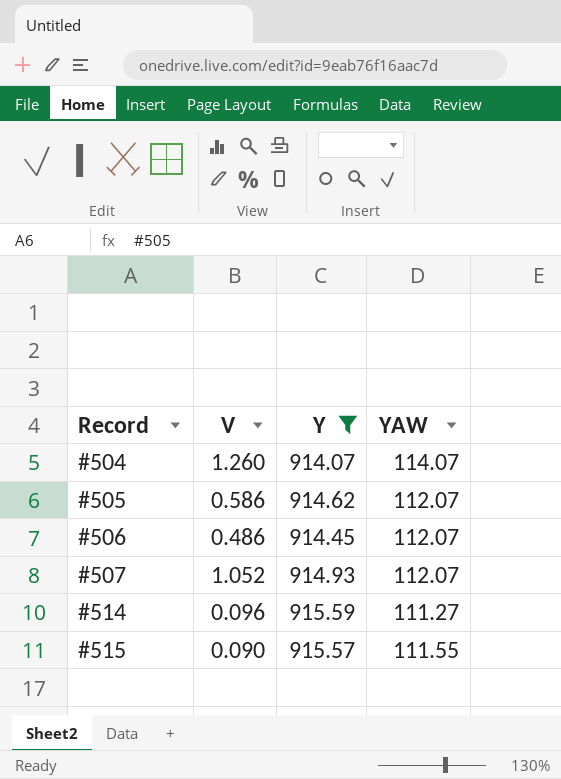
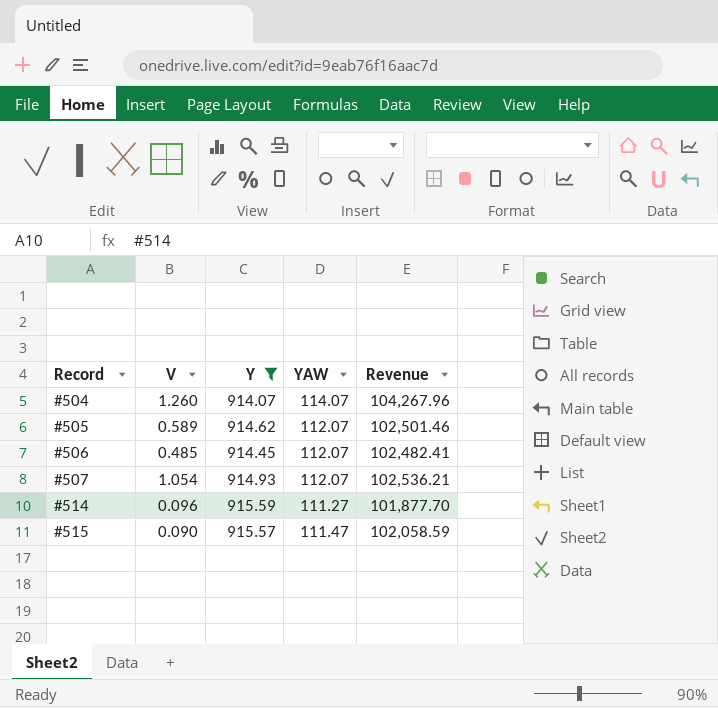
column Revenue | formula: none -> [Y] * [YAW]
#505 | V: 0.586 -> 0.589
#506 | V: 0.486 -> 0.485
#507 | V: 1.052 -> 1.054
#515 | YAW: 111.55 -> 111.47

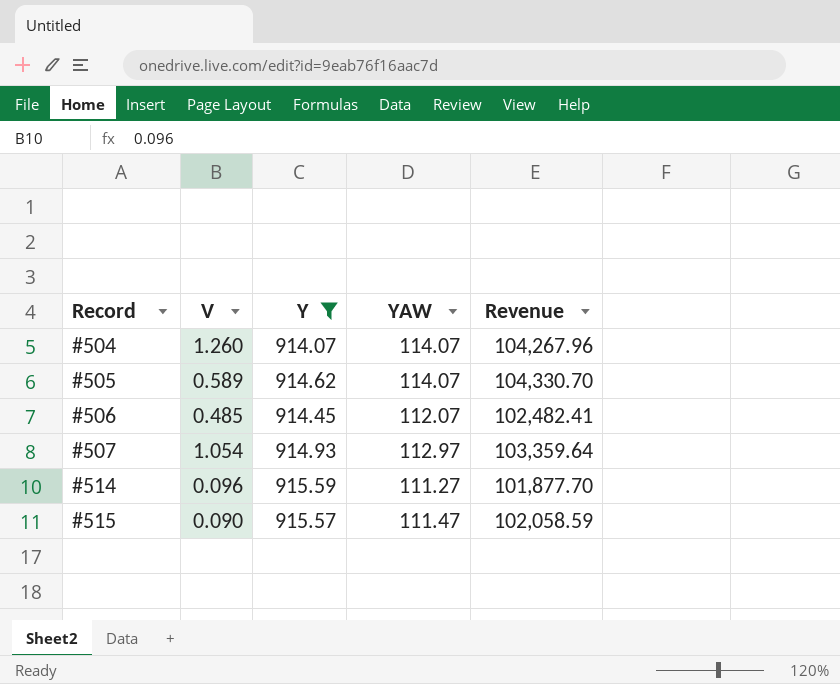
#505 | YAW: 112.07 -> 114.07
#505 | Revenue: 102,501.46 -> 104,330.70
#507 | YAW: 112.07 -> 112.97
#507 | Revenue: 102,536.21 -> 103,359.64

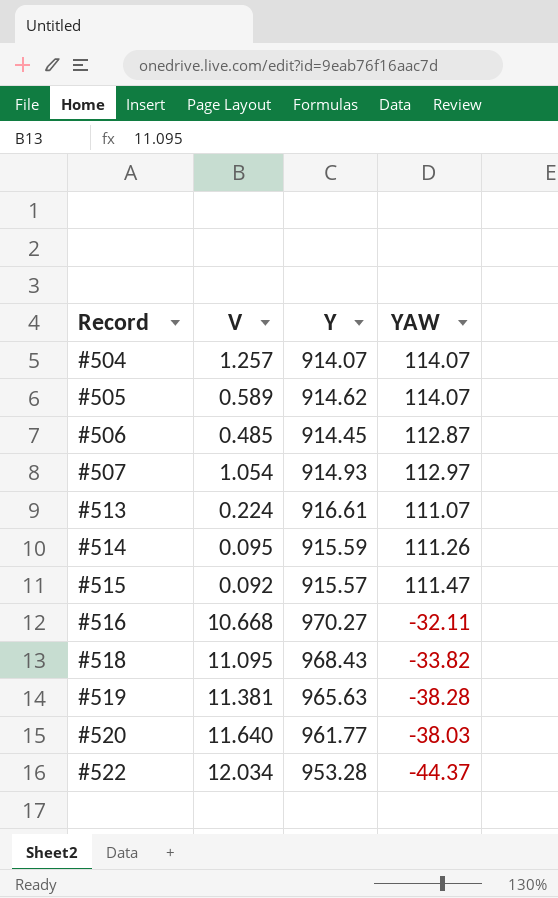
filter: Y <= 915.59 -> none
column Revenue | formula: [Y] * [YAW] -> none
#504 | V: 1.260 -> 1.257
#506 | YAW: 112.07 -> 112.87
#514 | V: 0.096 -> 0.095
#514 | YAW: 111.27 -> 111.26
#515 | V: 0.090 -> 0.092

